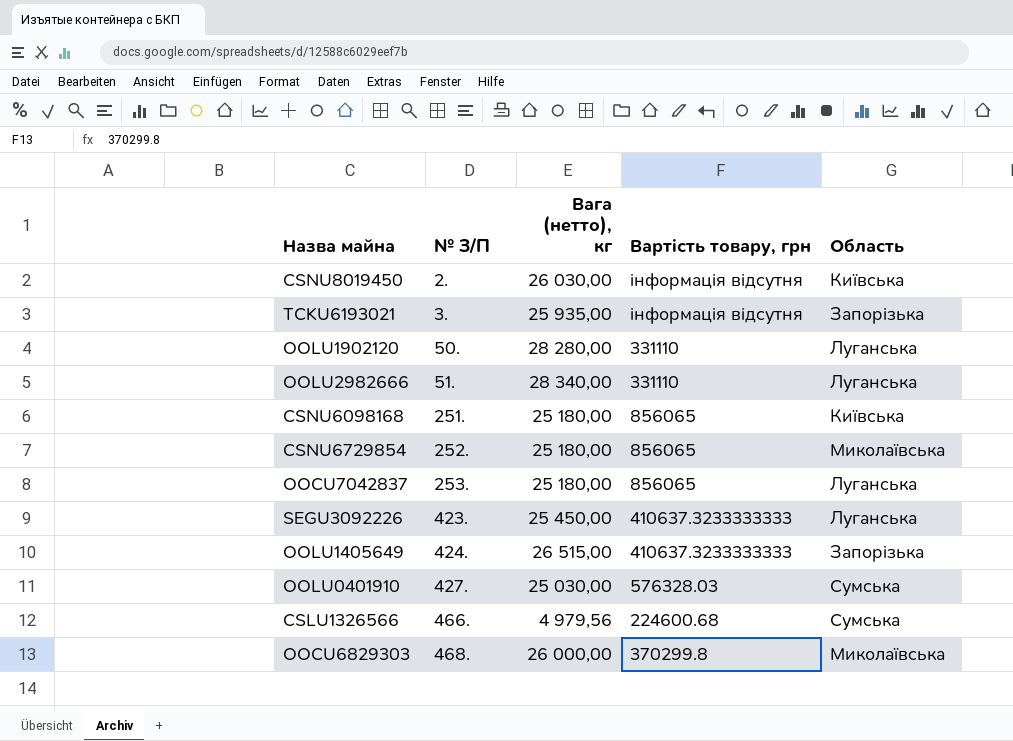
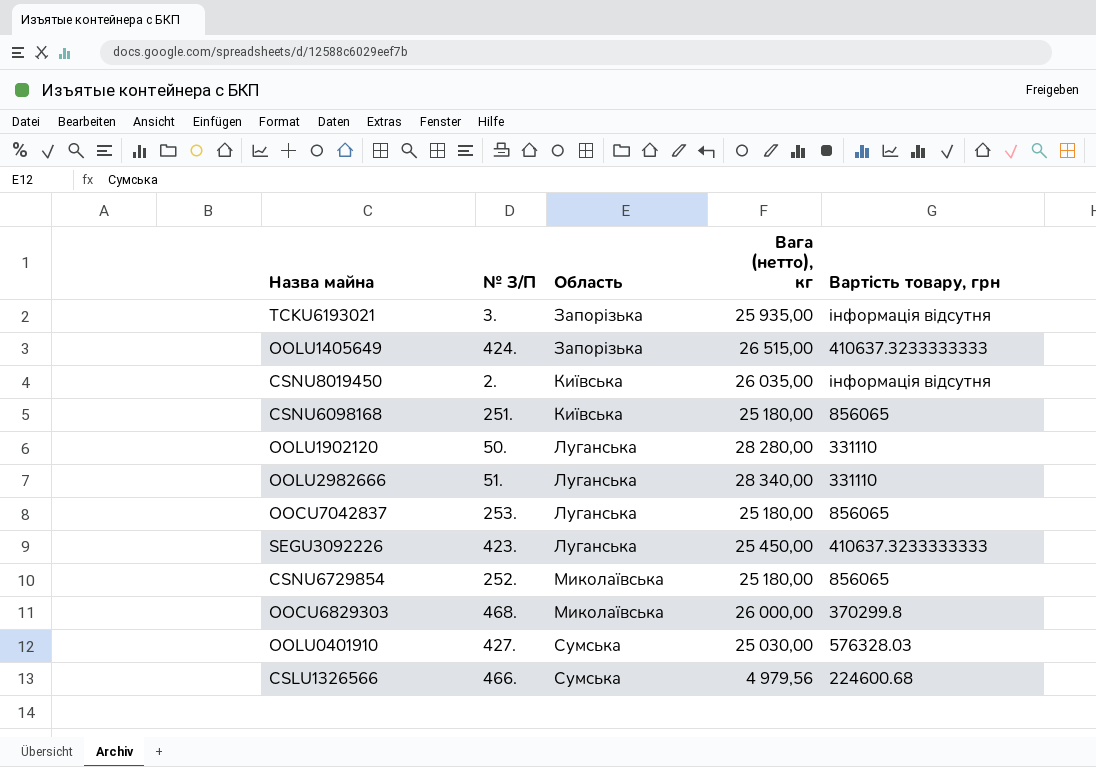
row order: № З/П ascending -> Область ascending
column Область | position: 5 -> 3
CSNU8019450 | Вага (нетто), кг: 26 030,00 -> 26 035,00

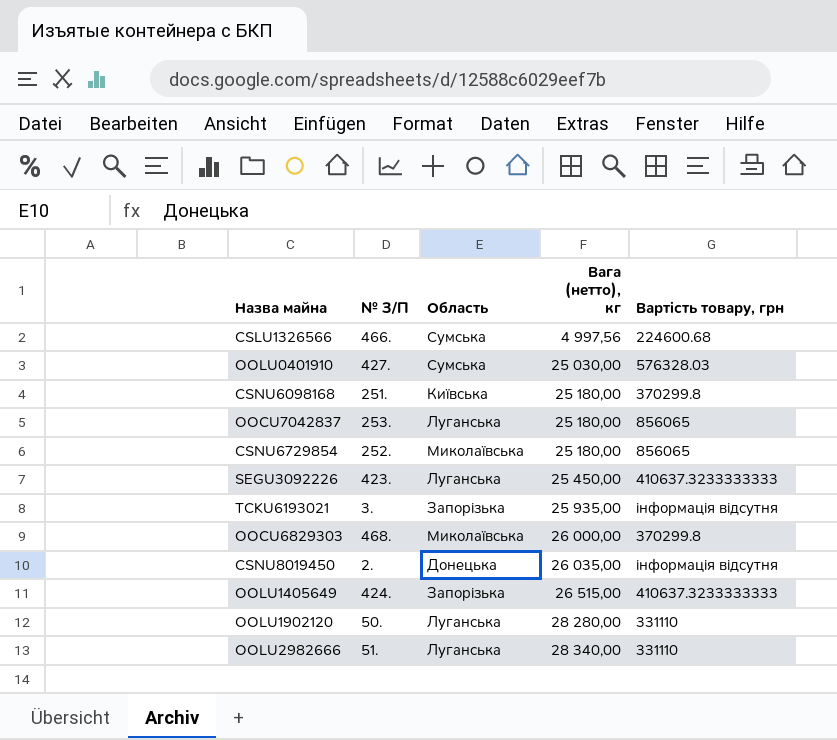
row order: Область ascending -> Вага (нетто), кг ascending
CSLU1326566 | Вага (нетто), кг: 4 979,56 -> 4 997,56
CSNU6098168 | Вартість товару, грн: 856065 -> 370299.8
CSNU8019450 | Область: Київська -> Донецька

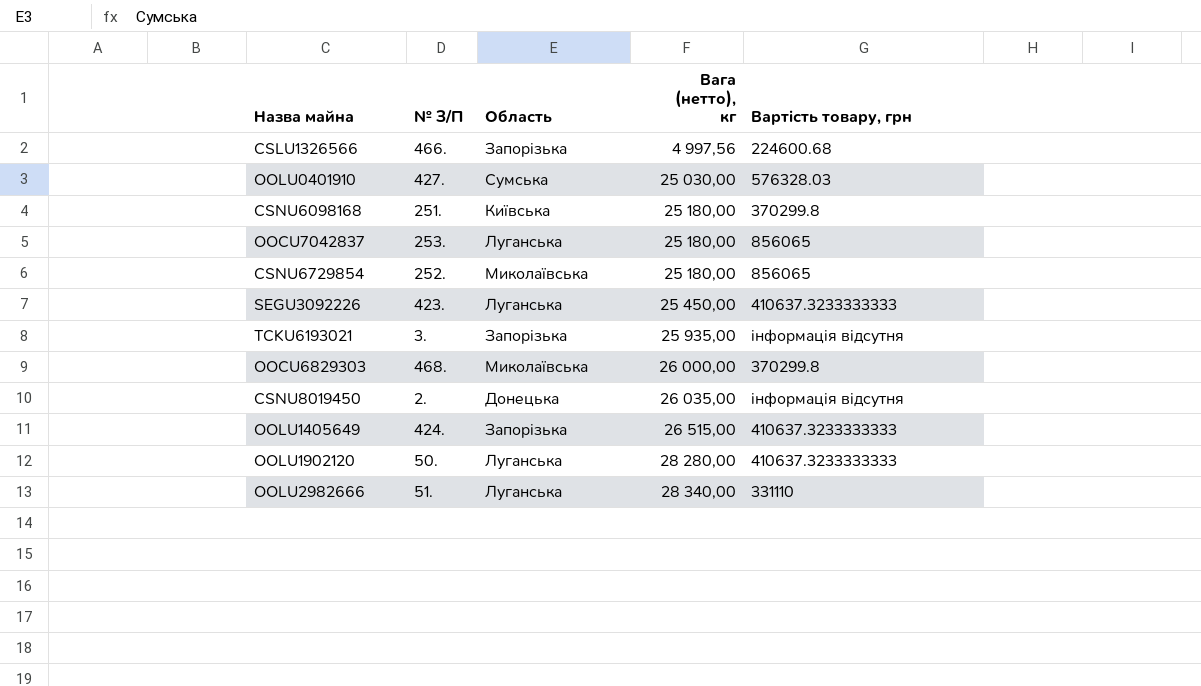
CSLU1326566 | Область: Сумська -> Запорізька
OOLU1902120 | Вартість товару, грн: 331110 -> 410637.3233333333

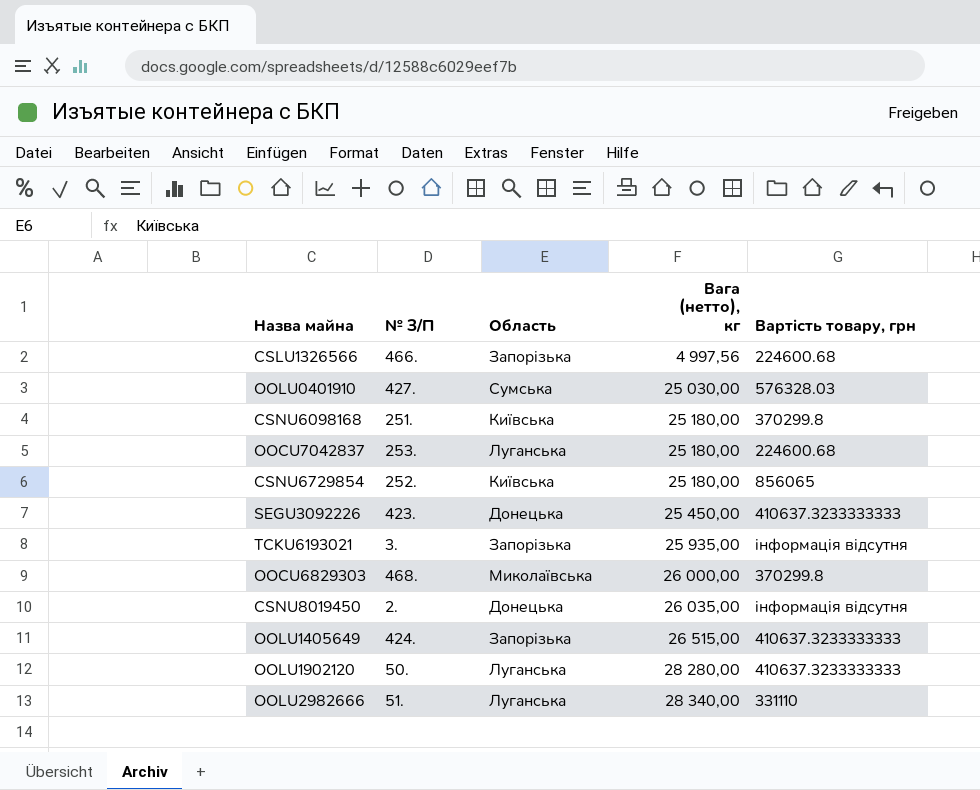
OOCU7042837 | Вартість товару, грн: 856065 -> 224600.68
CSNU6729854 | Область: Миколаївська -> Київська
SEGU3092226 | Область: Луганська -> Донецька

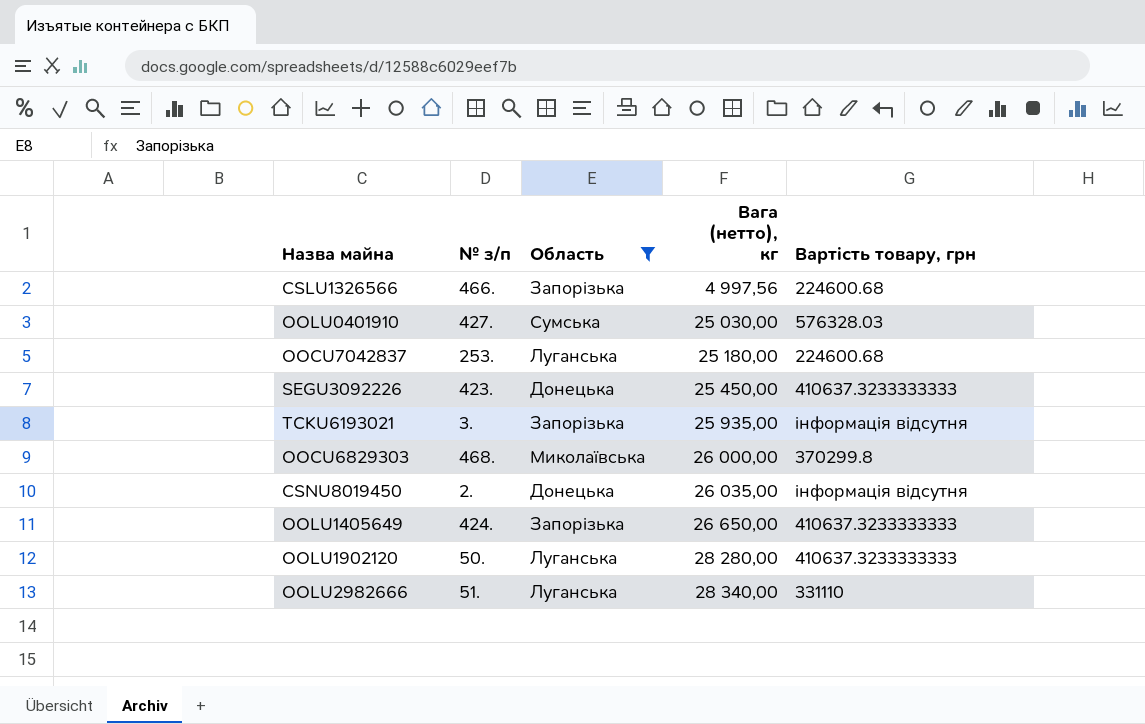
filter: none -> Область != Київська
column name: № З/П -> № з/п
OOLU1405649 | Вага (нетто), кг: 26 515,00 -> 26 650,00

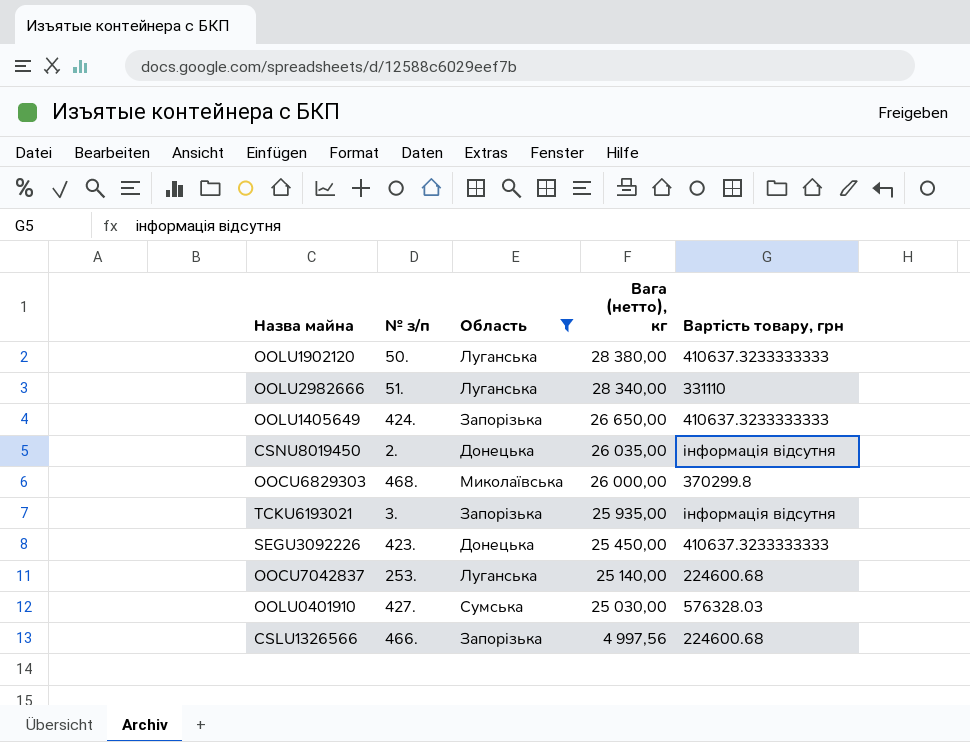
row order: Вага (нетто), кг ascending -> Вага (нетто), кг descending
OOLU1902120 | Вага (нетто), кг: 28 280,00 -> 28 380,00
OOCU7042837 | Вага (нетто), кг: 25 180,00 -> 25 140,00

